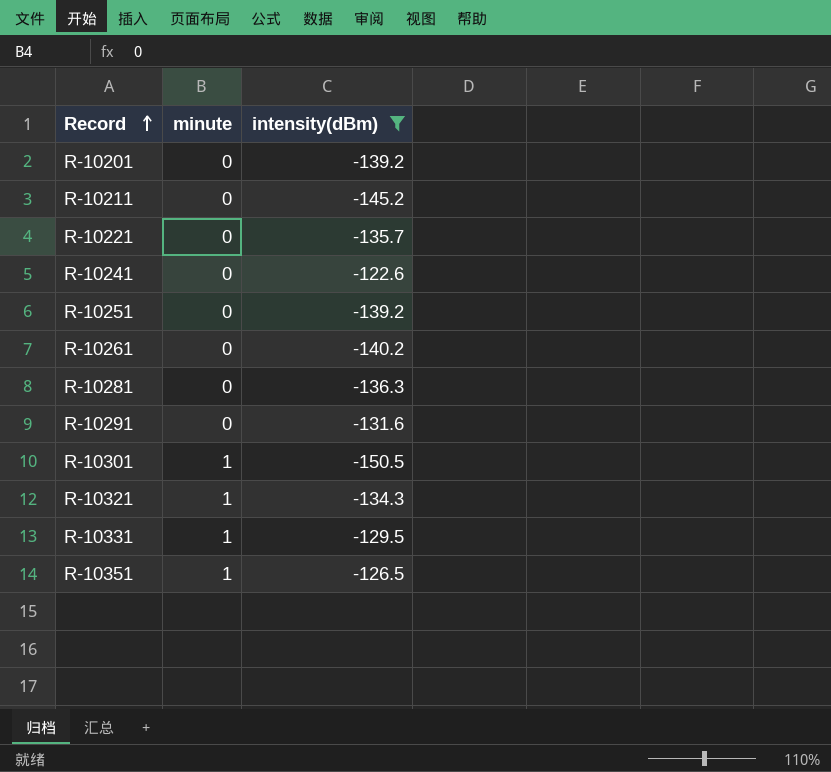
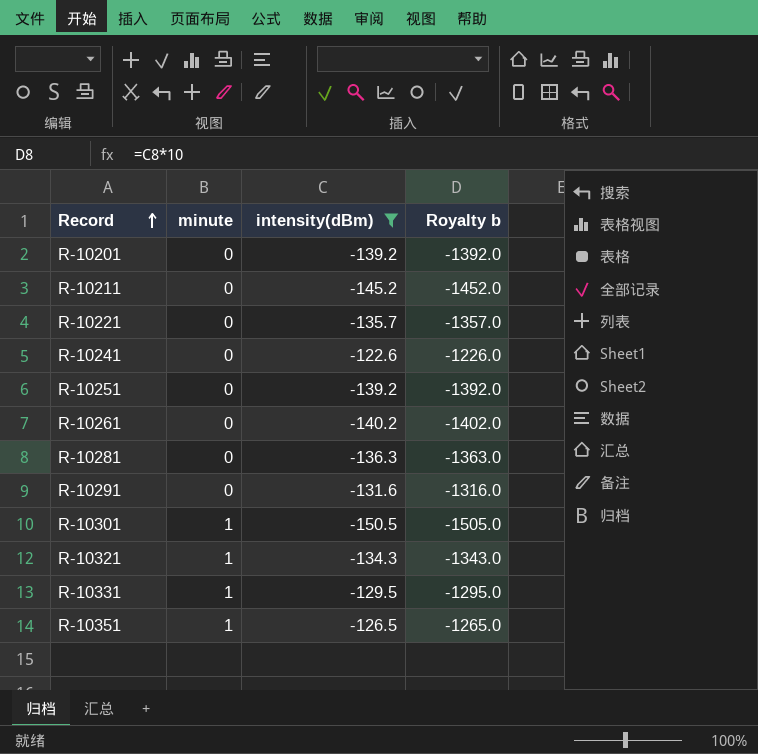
column Royalty b | formula: none -> [intensity(dBm)] * 10

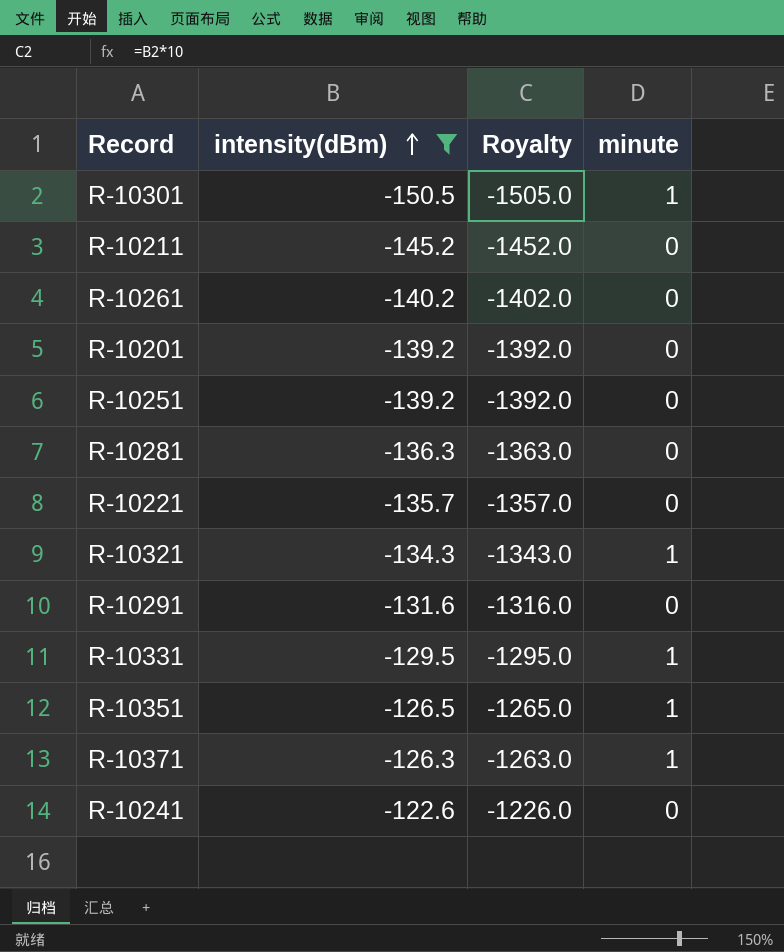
row order: Record ascending -> intensity(dBm) ascending
column name: Royalty b -> Royalty
column minute | position: 2 -> 4
row R-10371: none -> -126.3 | -1263.0 | 1

